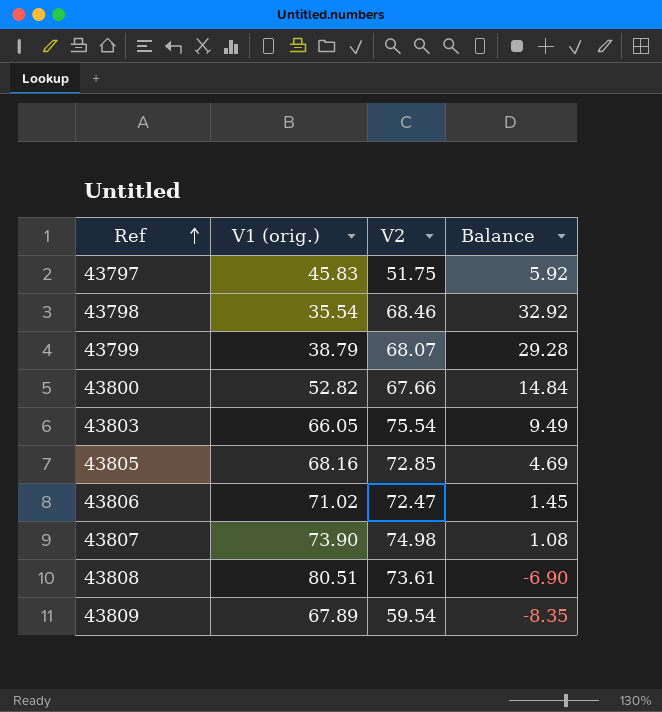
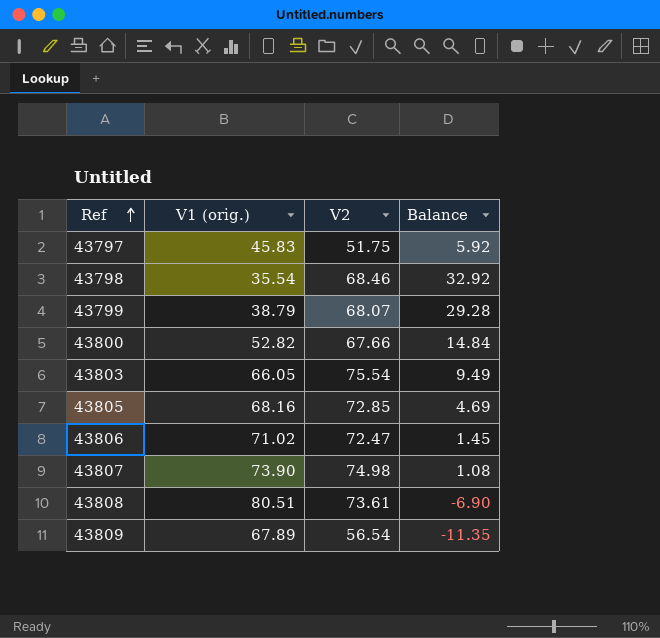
43809 | V2: 59.54 -> 56.54
43809 | Balance: -8.35 -> -11.35

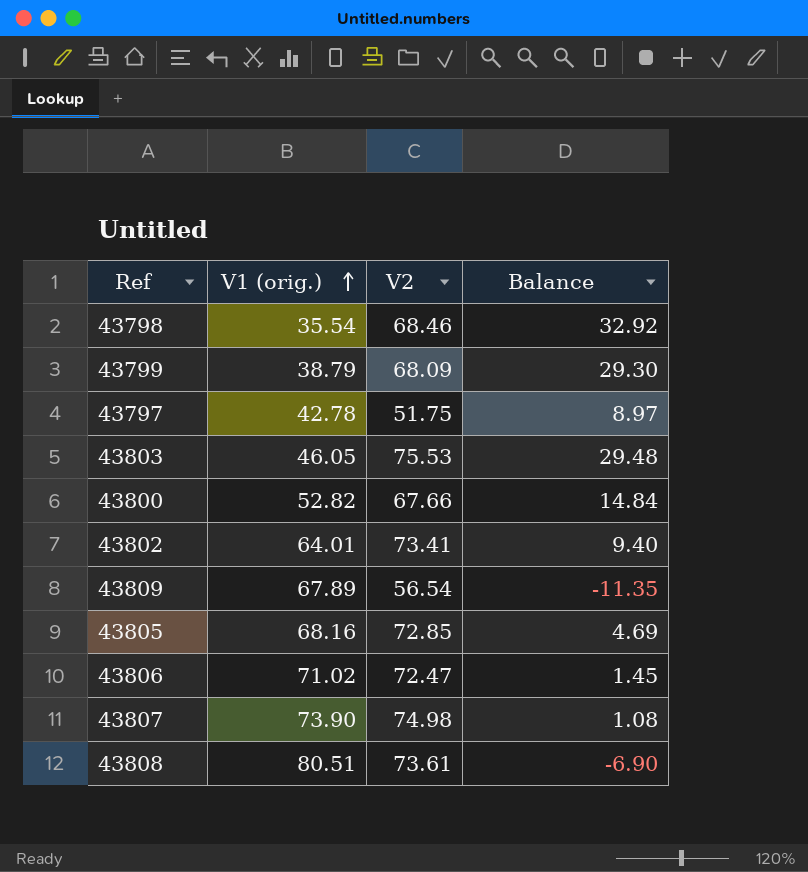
row order: Ref ascending -> V1 (orig.) ascending
43799 | V2: 68.07 -> 68.09
43799 | Balance: 29.28 -> 29.30
43797 | V1 (orig.): 45.83 -> 42.78
43797 | Balance: 5.92 -> 8.97
43803 | V1 (orig.): 66.05 -> 46.05
43803 | V2: 75.54 -> 75.53
43803 | Balance: 9.49 -> 29.48
row 43802: none -> 64.01 | 73.41 | 9.40

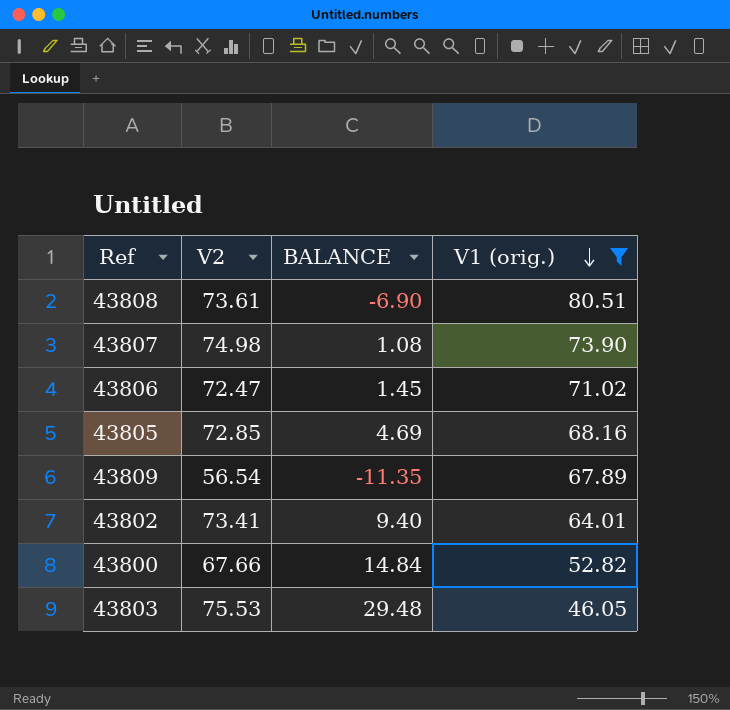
filter: none -> V1 (orig.) >= 46.05
row order: V1 (orig.) ascending -> V1 (orig.) descending
column name: Balance -> BALANCE
column V1 (orig.) | position: 2 -> 4

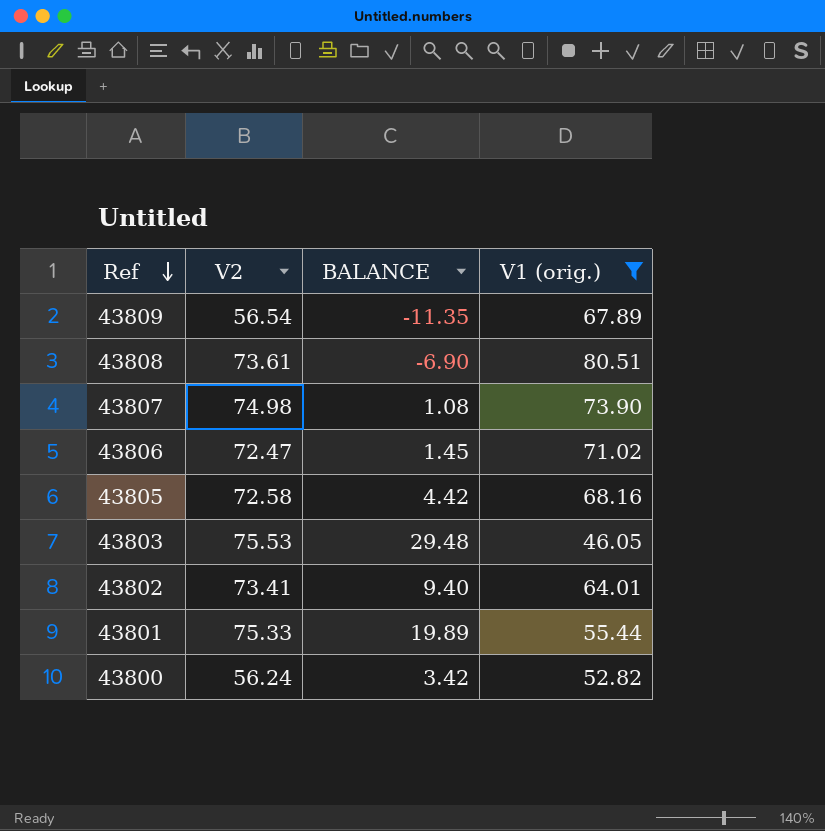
row order: V1 (orig.) descending -> Ref descending
43805 | V2: 72.85 -> 72.58
43805 | BALANCE: 4.69 -> 4.42
row 43801: none -> 75.33 | 19.89 | 55.44
43800 | V2: 67.66 -> 56.24
43800 | BALANCE: 14.84 -> 3.42

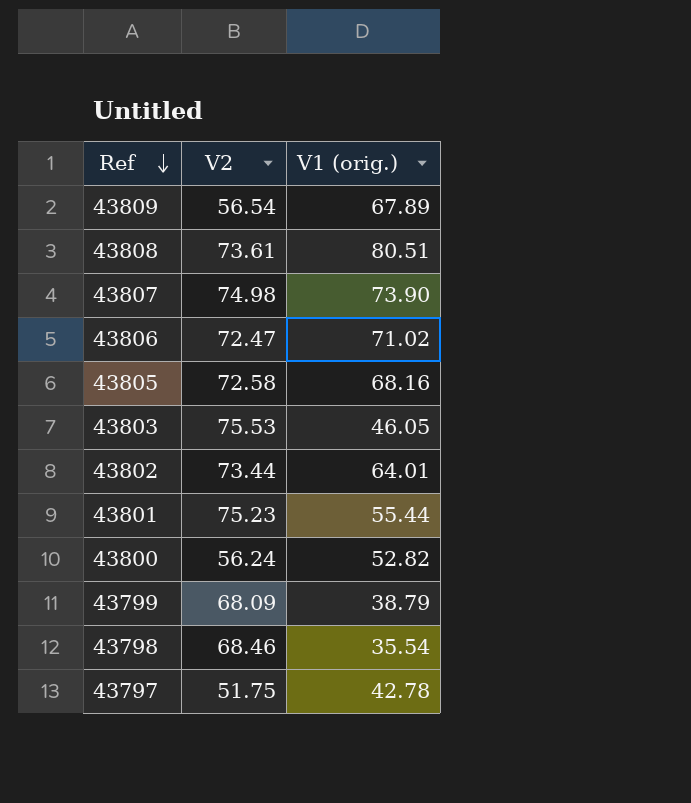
filter: V1 (orig.) >= 46.05 -> none
column BALANCE | formula: [V2] - [V1 (orig.)] -> none
43802 | V2: 73.41 -> 73.44
43801 | V2: 75.33 -> 75.23

